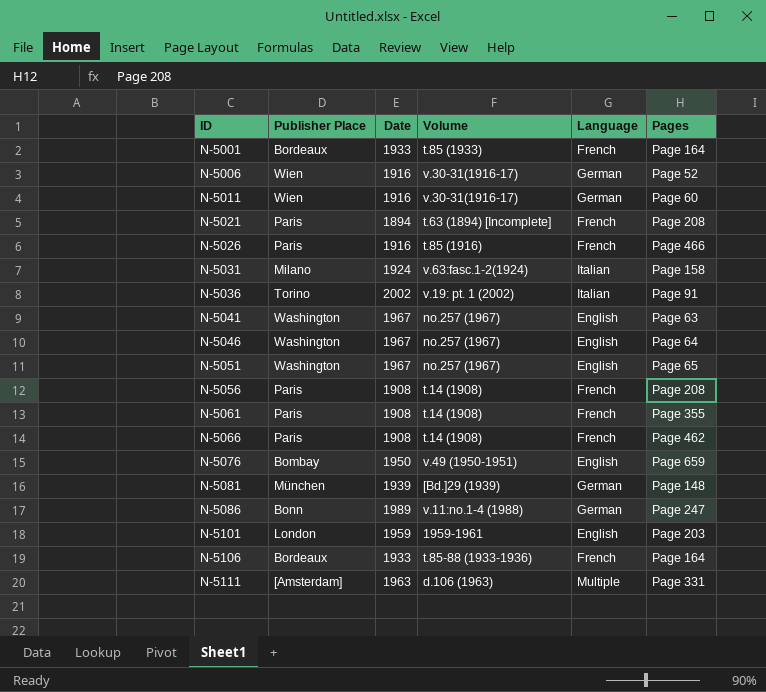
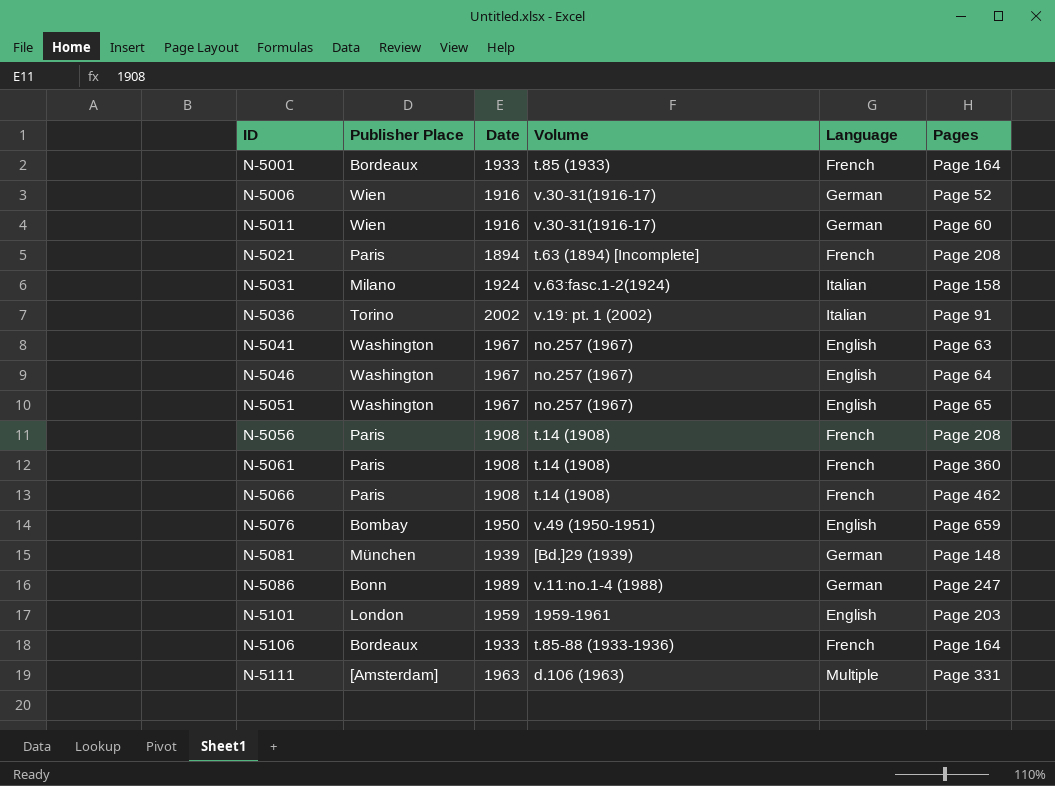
row N-5026: Paris | 1916 | t.85 (1916) | French | Page 466 -> none
N-5061 | Pages: Page 355 -> Page 360

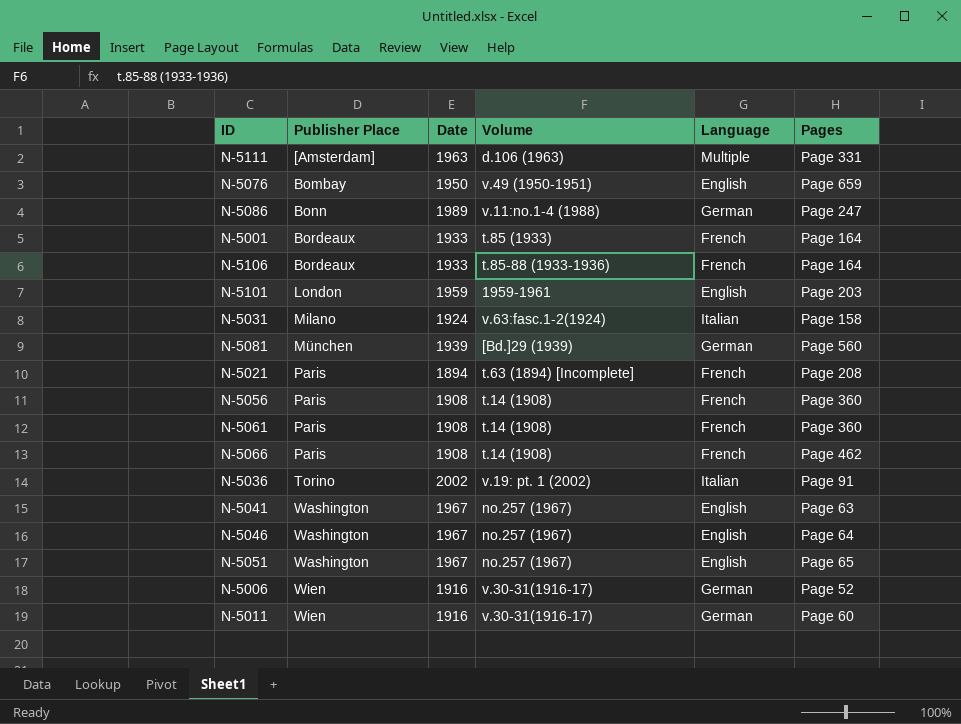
row order: ID ascending -> Publisher Place ascending
N-5081 | Pages: Page 148 -> Page 560
N-5056 | Pages: Page 208 -> Page 360

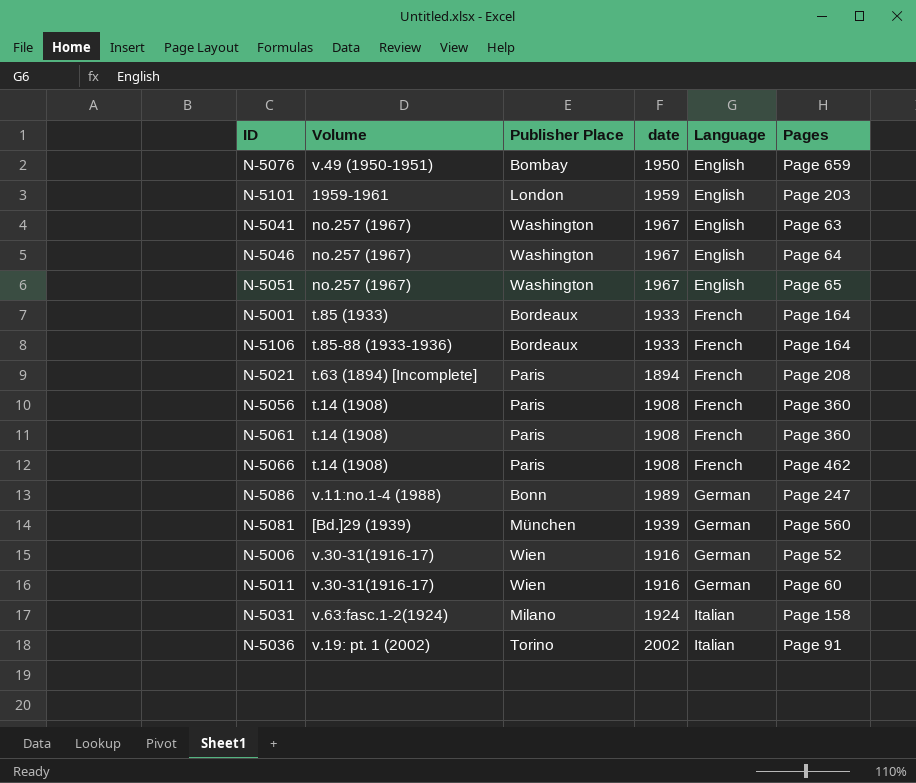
row order: Publisher Place ascending -> Language ascending
column Volume | position: 4 -> 2
column name: Date -> date
row N-5111: [Amsterdam] | 1963 | d.106 (1963) | Multiple | Page 331 -> none

